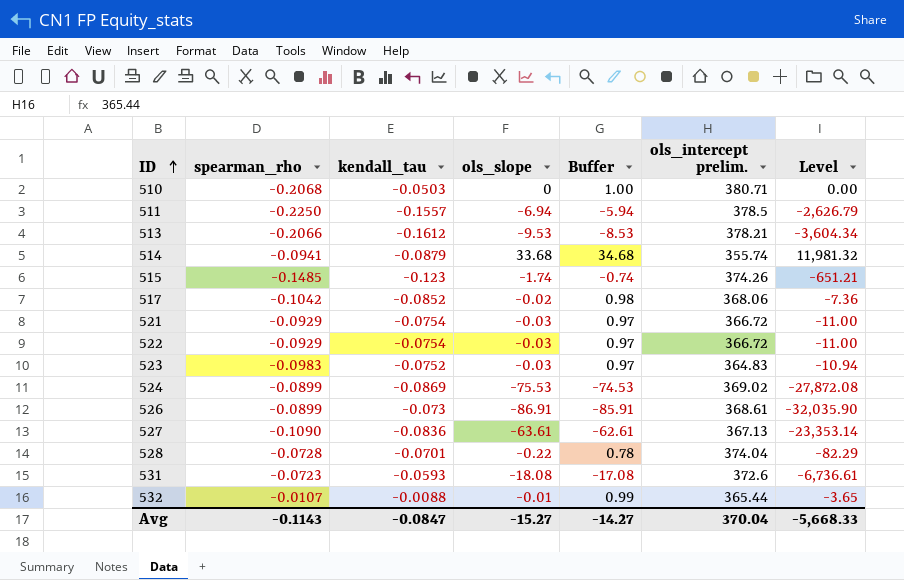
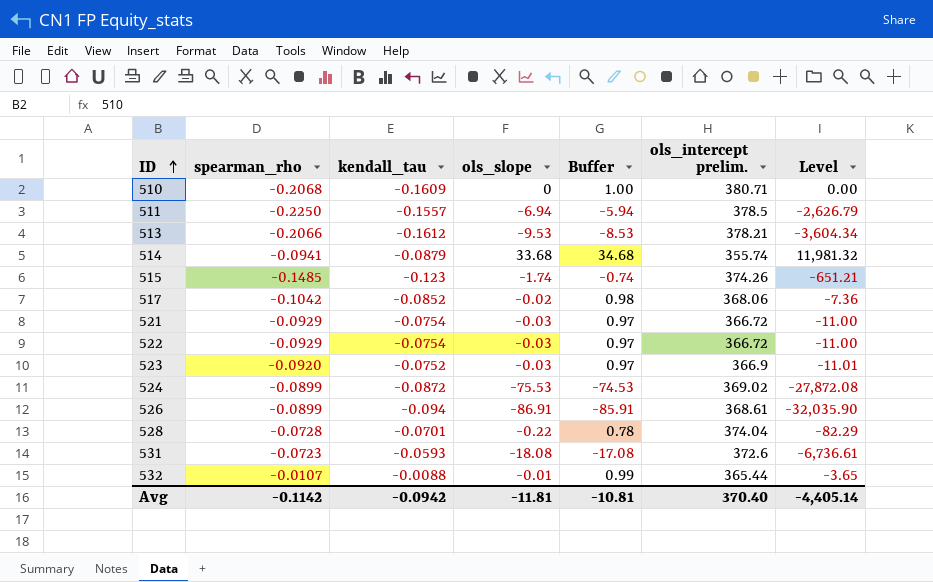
row 527: -0.1090 | -0.0836 | -63.61 | -62.61 | 367.13 | -23,353.14 -> none
510 | kendall_tau: -0.0503 -> -0.1609
523 | spearman_rho: -0.0983 -> -0.0920
523 | ols_intercept prelim.: 364.83 -> 366.9
523 | Level: -10.94 -> -11.01
524 | kendall_tau: -0.0869 -> -0.0872
526 | kendall_tau: -0.073 -> -0.094
Avg | spearman_rho: -0.1143 -> -0.1142
Avg | kendall_tau: -0.0847 -> -0.0942
Avg | ols_slope: -15.27 -> -11.81
Avg | Buffer: -14.27 -> -10.81
Avg | ols_intercept prelim.: 370.04 -> 370.40
Avg | Level: -5,668.33 -> -4,405.14

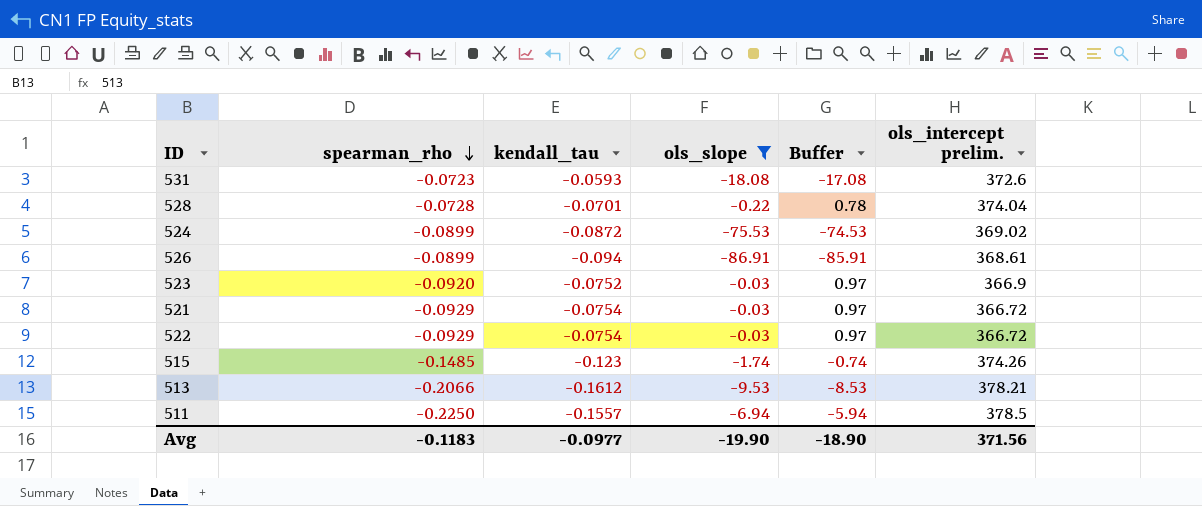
filter: none -> ols_slope <= -0.03
row order: ID ascending -> spearman_rho descending
column Level | formula: [ols_slope] * [ols_intercept prelim.] -> none
Avg | spearman_rho: -0.1142 -> -0.1183
Avg | kendall_tau: -0.0942 -> -0.0977
Avg | ols_slope: -11.81 -> -19.90
Avg | Buffer: -10.81 -> -18.90
Avg | ols_intercept prelim.: 370.40 -> 371.56

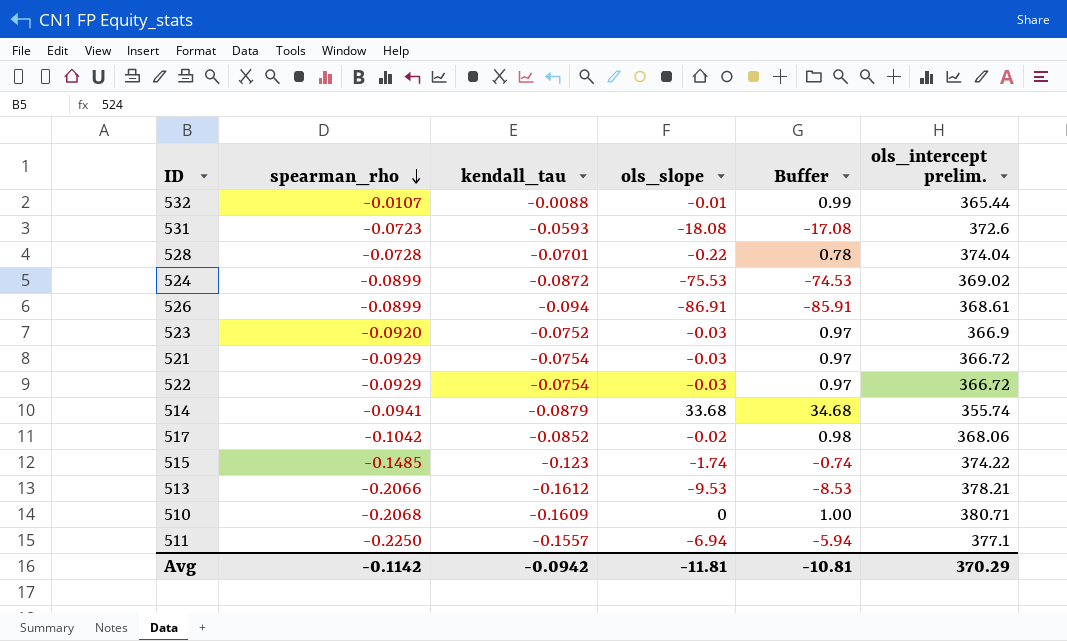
filter: ols_slope <= -0.03 -> none
515 | ols_intercept prelim.: 374.26 -> 374.22
511 | ols_intercept prelim.: 378.5 -> 377.1
Avg | spearman_rho: -0.1183 -> -0.1142
Avg | kendall_tau: -0.0977 -> -0.0942
Avg | ols_slope: -19.90 -> -11.81
Avg | Buffer: -18.90 -> -10.81
Avg | ols_intercept prelim.: 371.56 -> 370.29

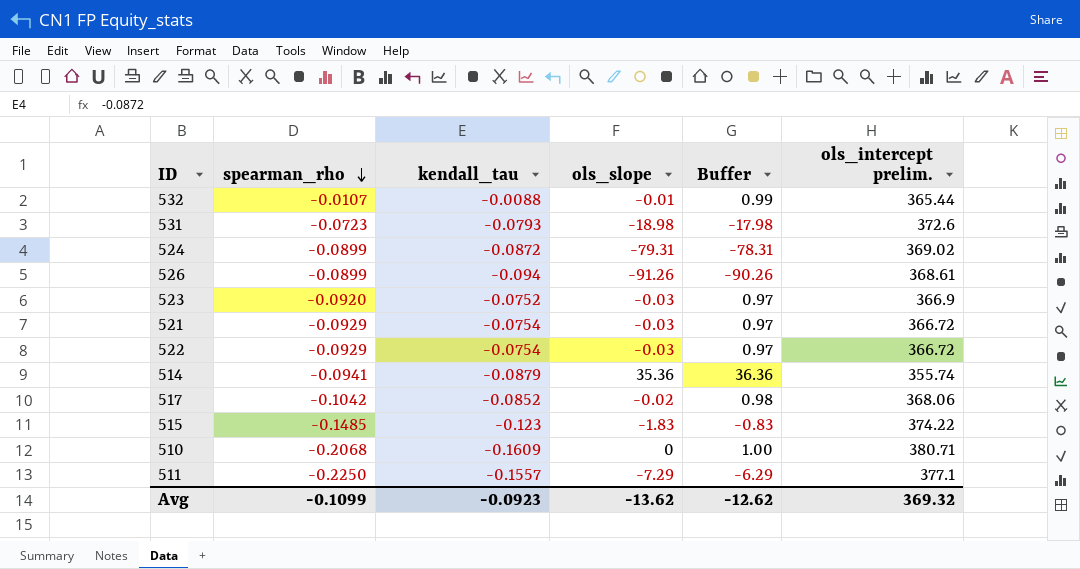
row 528: -0.0728 | -0.0701 | -0.22 | 0.78 | 374.04 -> none
row 513: -0.2066 | -0.1612 | -9.53 | -8.53 | 378.21 -> none
531 | kendall_tau: -0.0593 -> -0.0793
531 | ols_slope: -18.08 -> -18.98
531 | Buffer: -17.08 -> -17.98
524 | ols_slope: -75.53 -> -79.31
524 | Buffer: -74.53 -> -78.31
526 | ols_slope: -86.91 -> -91.26
526 | Buffer: -85.91 -> -90.26
514 | ols_slope: 33.68 -> 35.36
514 | Buffer: 34.68 -> 36.36
515 | ols_slope: -1.74 -> -1.83
515 | Buffer: -0.74 -> -0.83
511 | ols_slope: -6.94 -> -7.29
511 | Buffer: -5.94 -> -6.29
Avg | spearman_rho: -0.1142 -> -0.1099
Avg | kendall_tau: -0.0942 -> -0.0923
Avg | ols_slope: -11.81 -> -13.62
Avg | Buffer: -10.81 -> -12.62
Avg | ols_intercept prelim.: 370.29 -> 369.32

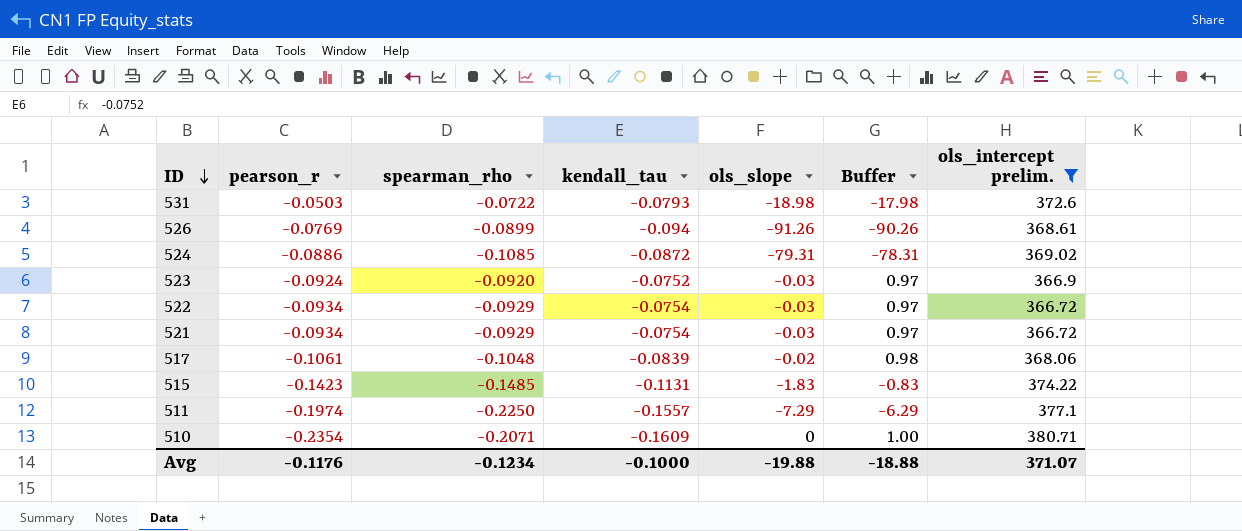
filter: none -> ols_intercept prelim. >= 366.72
row order: spearman_rho descending -> ID descending
column pearson_r | position: none -> 2
531 | spearman_rho: -0.0723 -> -0.0722
524 | spearman_rho: -0.0899 -> -0.1085
517 | spearman_rho: -0.1042 -> -0.1048
517 | kendall_tau: -0.0852 -> -0.0839
515 | kendall_tau: -0.123 -> -0.1131
510 | spearman_rho: -0.2068 -> -0.2071
Avg | spearman_rho: -0.1099 -> -0.1234
Avg | kendall_tau: -0.0923 -> -0.1000
Avg | ols_slope: -13.62 -> -19.88
Avg | Buffer: -12.62 -> -18.88
Avg | ols_intercept prelim.: 369.32 -> 371.07

